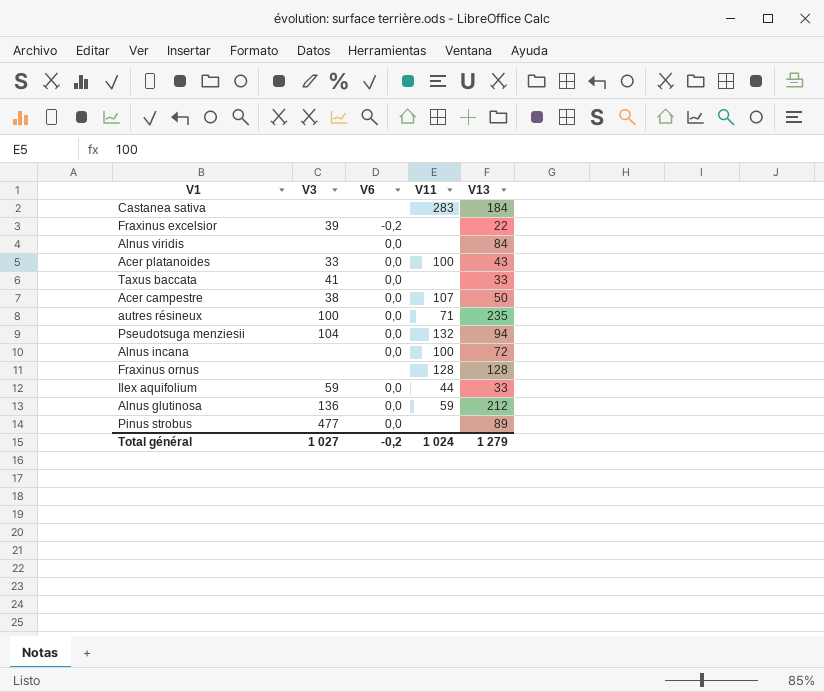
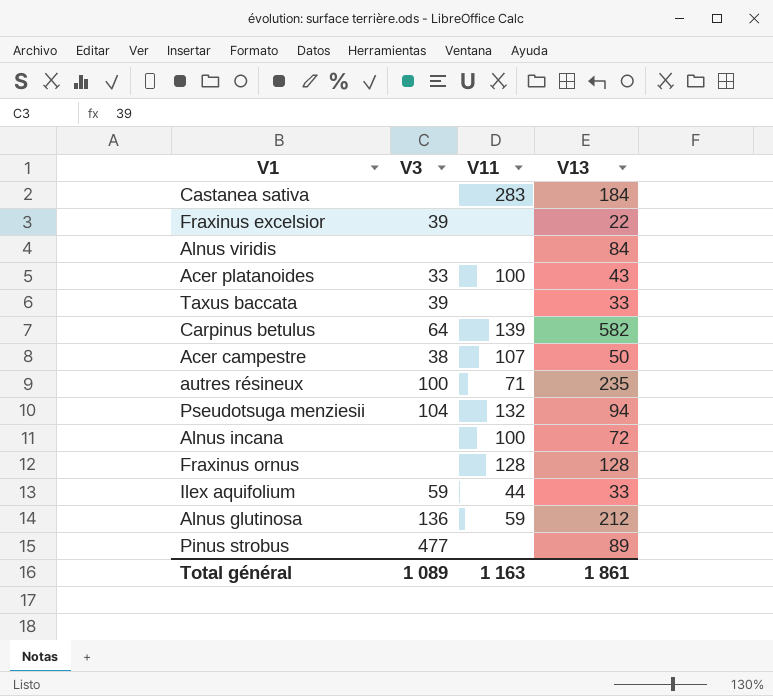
column V6 | position: 3 -> none
Taxus baccata | V3: 41 -> 39
row Carpinus betulus: none -> 64 | 139 | 582
Total général | V3: 1 027 -> 1 089
Total général | V11: 1 024 -> 1 163
Total général | V13: 1 279 -> 1 861

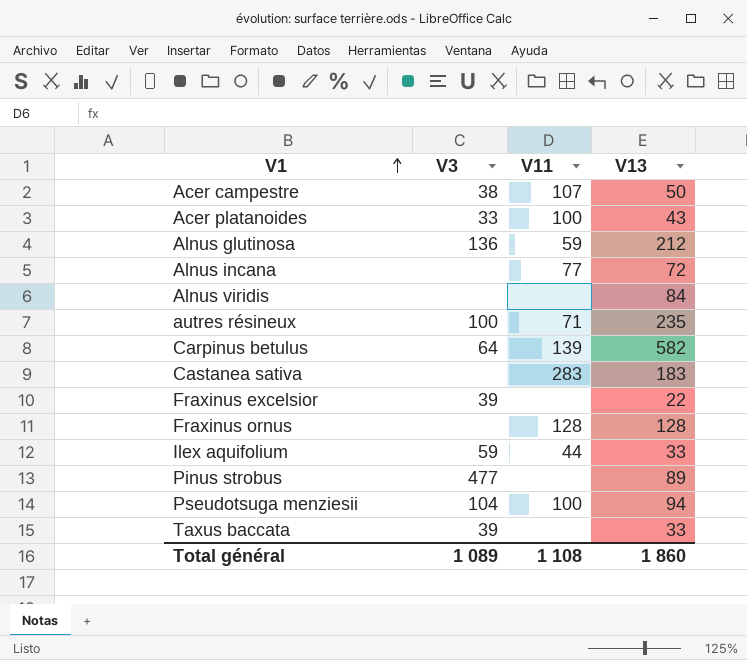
row order: none -> V1 ascending
Alnus incana | V11: 100 -> 77
Castanea sativa | V13: 184 -> 183
Pseudotsuga menziesii | V11: 132 -> 100
Total général | V11: 1 163 -> 1 108
Total général | V13: 1 861 -> 1 860

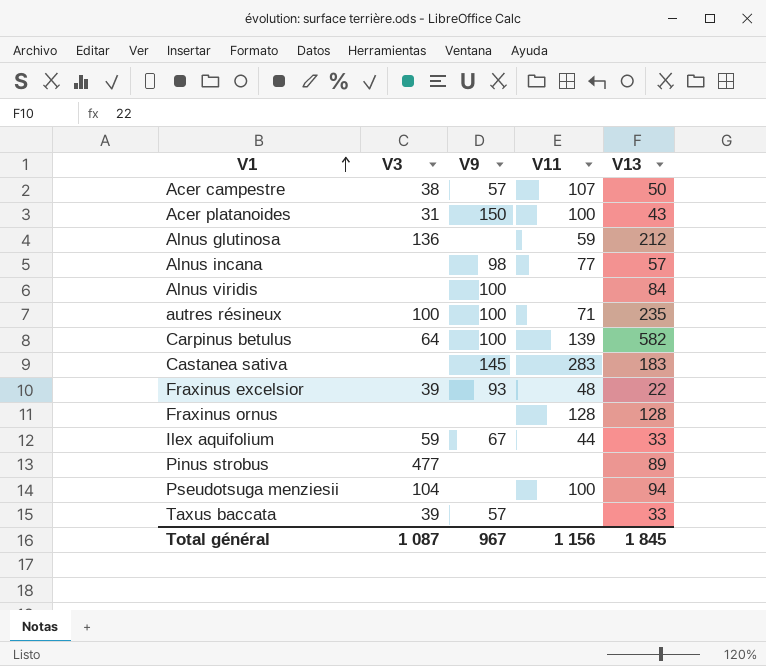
column V9 | position: none -> 3
Acer platanoides | V3: 33 -> 31
Alnus incana | V13: 72 -> 57
Fraxinus excelsior | V11: none -> 48
Total général | V3: 1 089 -> 1 087
Total général | V11: 1 108 -> 1 156
Total général | V13: 1 860 -> 1 845

